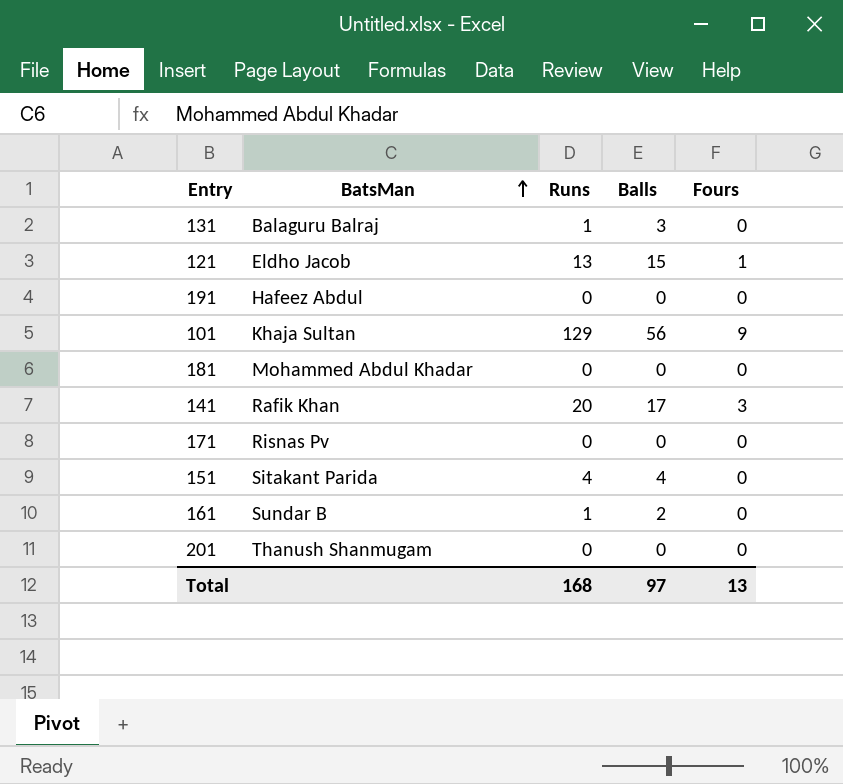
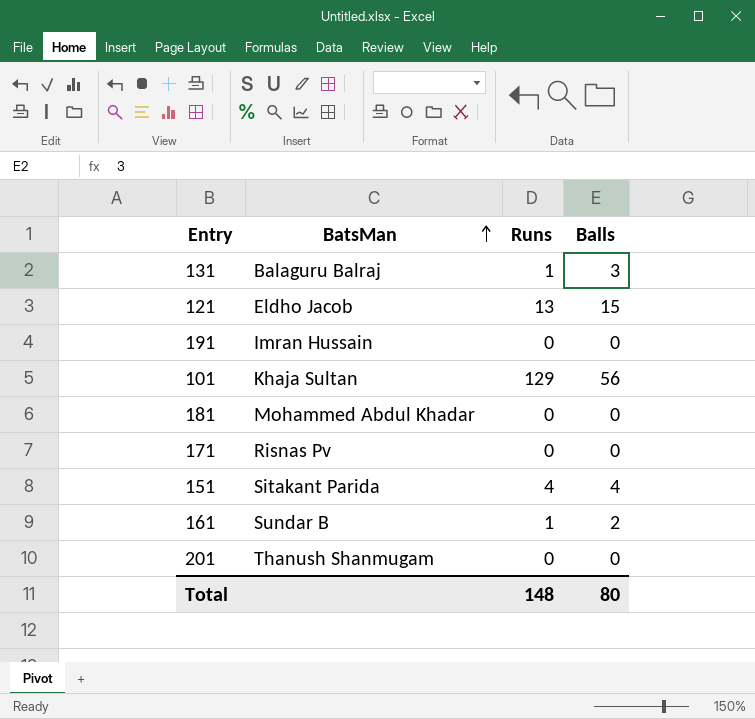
column Fours | position: 5 -> none
row 141: Rafik Khan | 20 | 17 | 3 -> none
191 | BatsMan: Hafeez Abdul -> Imran Hussain
Total | Runs: 168 -> 148
Total | Balls: 97 -> 80

